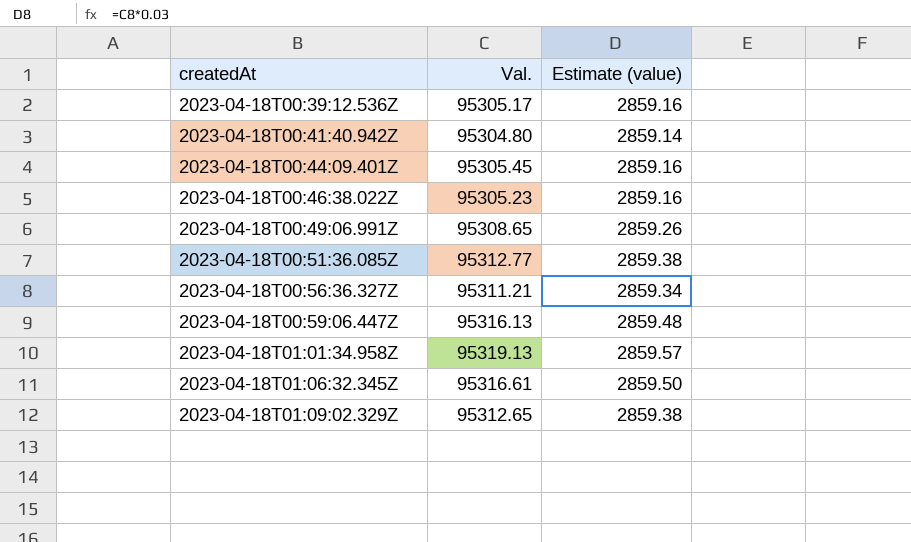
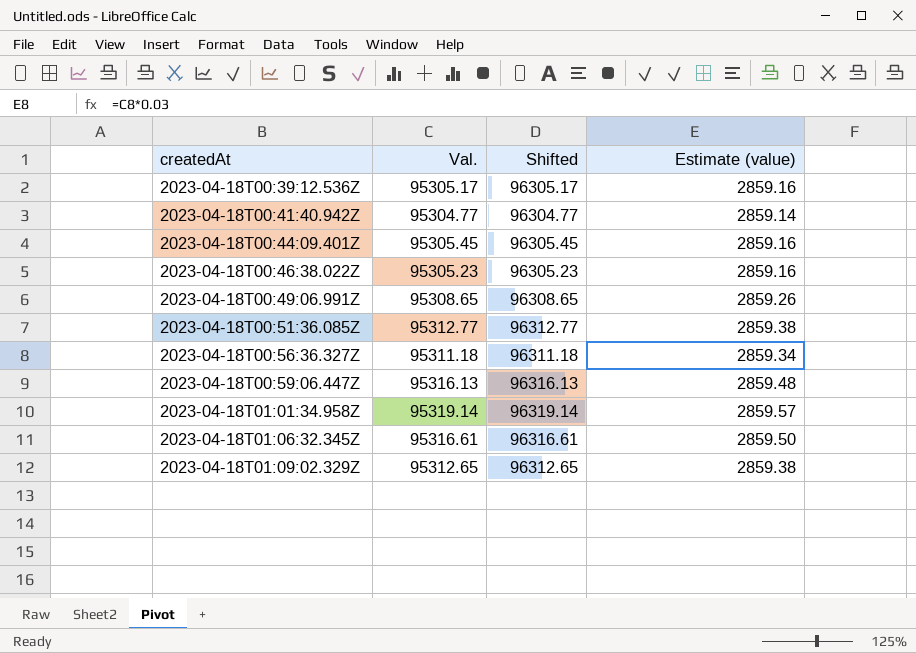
column Shifted | formula: none -> [Val.] + 1000
2023-04-18T00:41:40.942Z | Val.: 95304.80 -> 95304.77
2023-04-18T00:56:36.327Z | Val.: 95311.21 -> 95311.18
2023-04-18T01:01:34.958Z | Val.: 95319.13 -> 95319.14

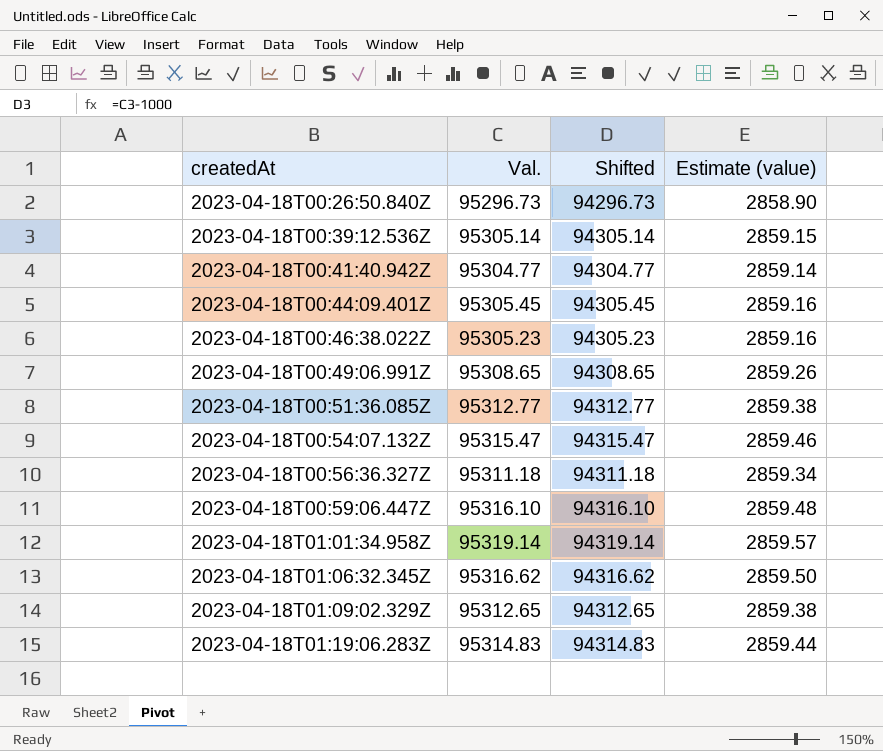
column Shifted | formula: [Val.] + 1000 -> [Val.] - 1000
row 2023-04-18T00:26:50.840Z: none -> 95296.73 | 94296.73 | 2858.90
2023-04-18T00:39:12.536Z | Val.: 95305.17 -> 95305.14
2023-04-18T00:39:12.536Z | Estimate (value): 2859.16 -> 2859.15
row 2023-04-18T00:54:07.132Z: none -> 95315.47 | 94315.47 | 2859.46
2023-04-18T00:59:06.447Z | Val.: 95316.13 -> 95316.10
2023-04-18T01:06:32.345Z | Val.: 95316.61 -> 95316.62
row 2023-04-18T01:19:06.283Z: none -> 95314.83 | 94314.83 | 2859.44

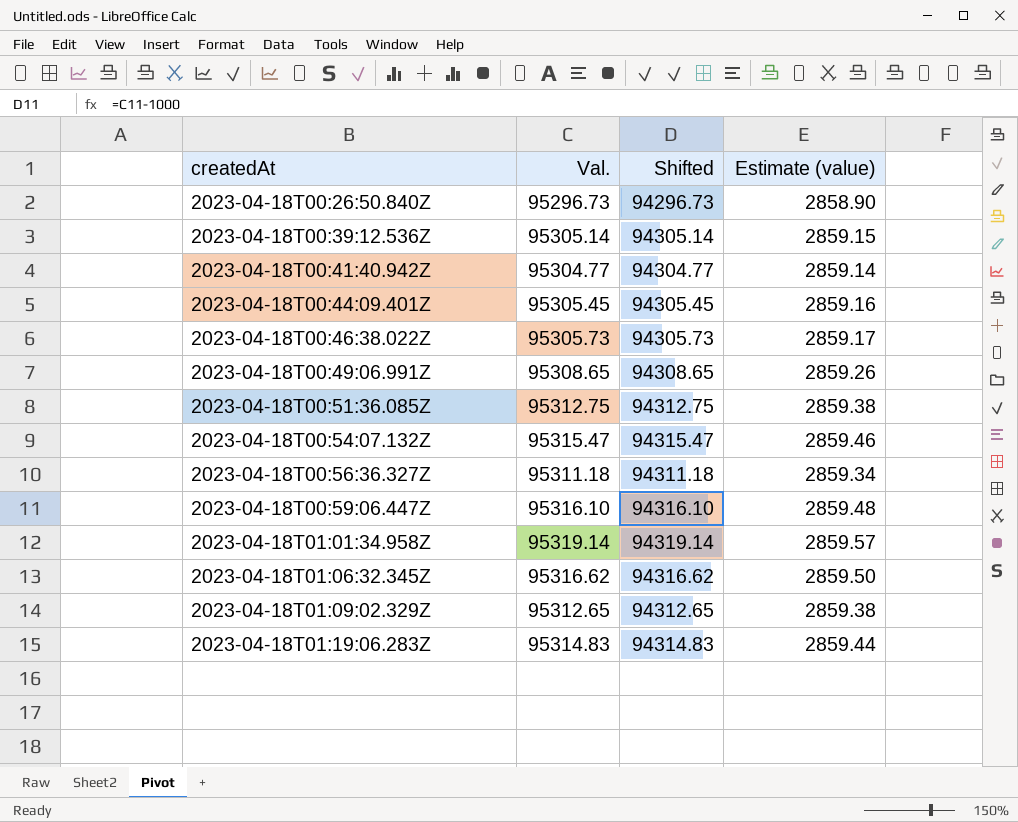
2023-04-18T00:46:38.022Z | Val.: 95305.23 -> 95305.73
2023-04-18T00:46:38.022Z | Shifted: 94305.23 -> 94305.73
2023-04-18T00:46:38.022Z | Estimate (value): 2859.16 -> 2859.17
2023-04-18T00:51:36.085Z | Val.: 95312.77 -> 95312.75
2023-04-18T00:51:36.085Z | Shifted: 94312.77 -> 94312.75

